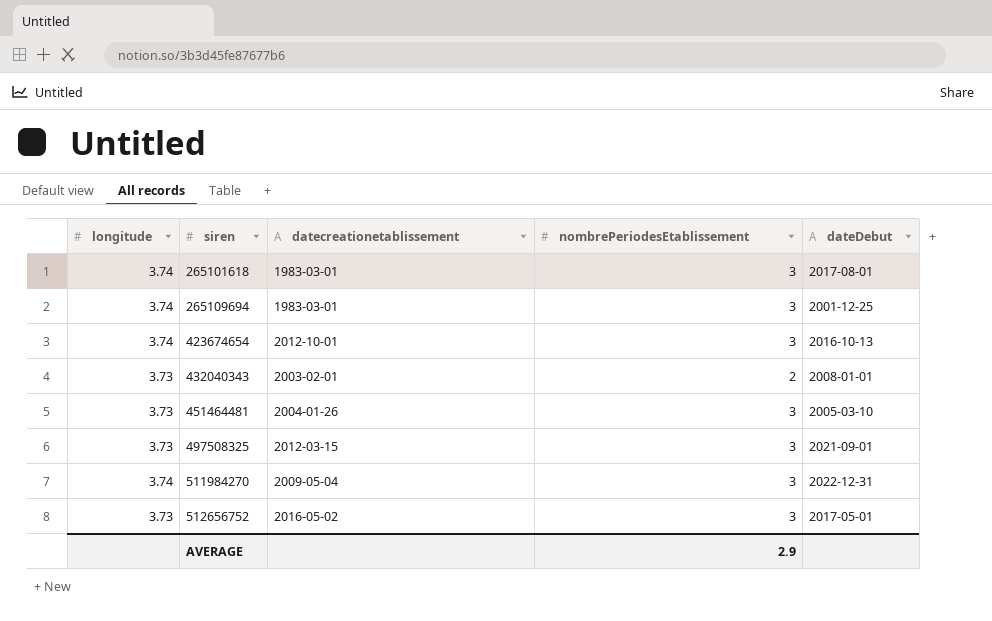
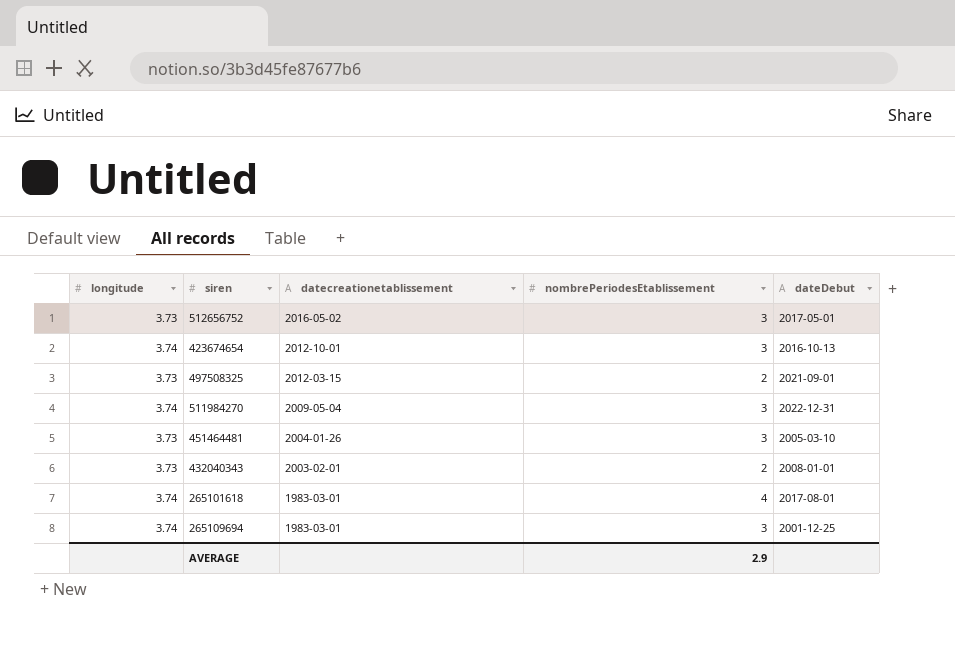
row order: siren ascending -> datecreationetablissement descending
497508325 | nombrePeriodesEtablissement: 3 -> 2
265101618 | nombrePeriodesEtablissement: 3 -> 4

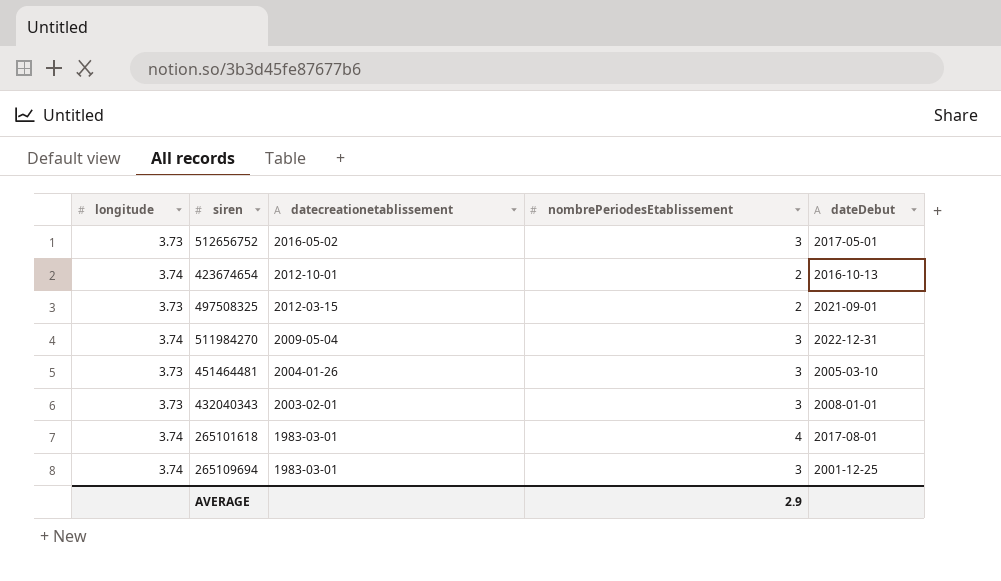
423674654 | nombrePeriodesEtablissement: 3 -> 2
432040343 | nombrePeriodesEtablissement: 2 -> 3

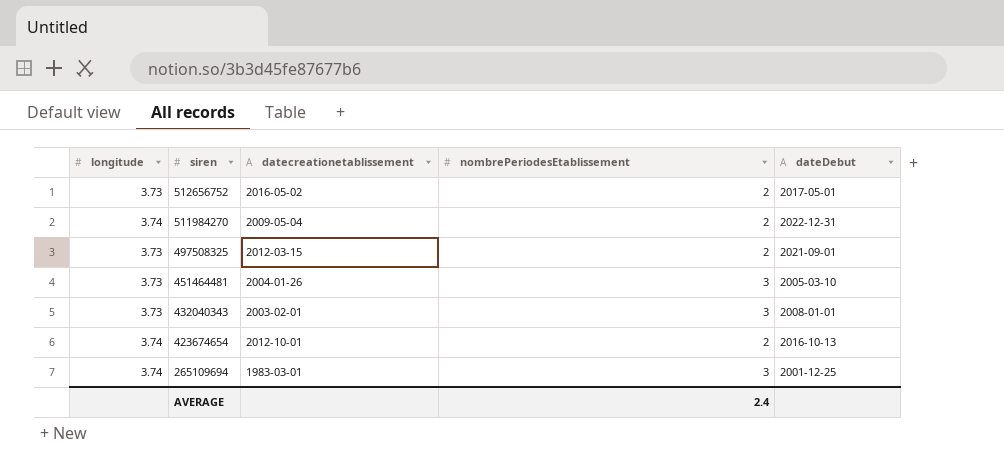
row order: datecreationetablissement descending -> siren descending
row 265101618: 3.74 | 1983-03-01 | 4 | 2017-08-01 -> none
512656752 | nombrePeriodesEtablissement: 3 -> 2
511984270 | nombrePeriodesEtablissement: 3 -> 2
AVERAGE | nombrePeriodesEtablissement: 2.9 -> 2.4

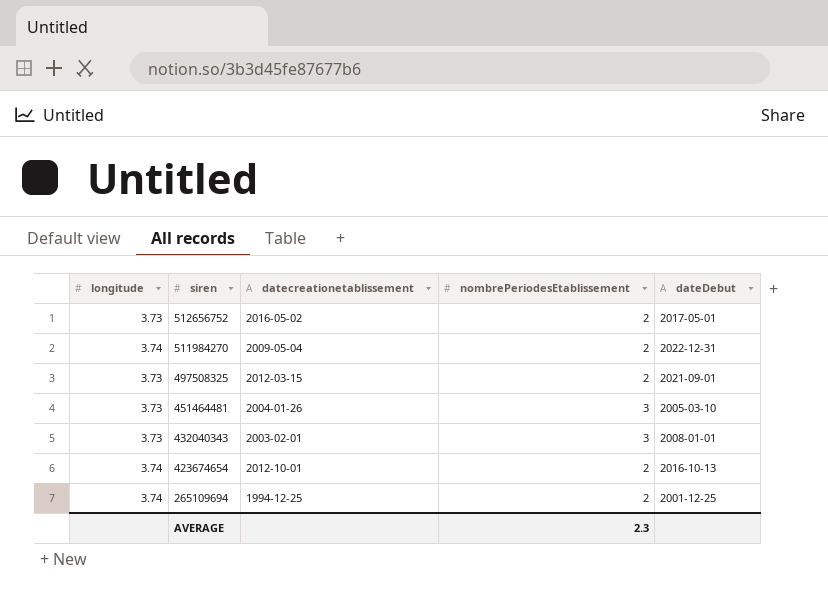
265109694 | datecreationetablissement: 1983-03-01 -> 1994-12-25
265109694 | nombrePeriodesEtablissement: 3 -> 2
AVERAGE | nombrePeriodesEtablissement: 2.4 -> 2.3

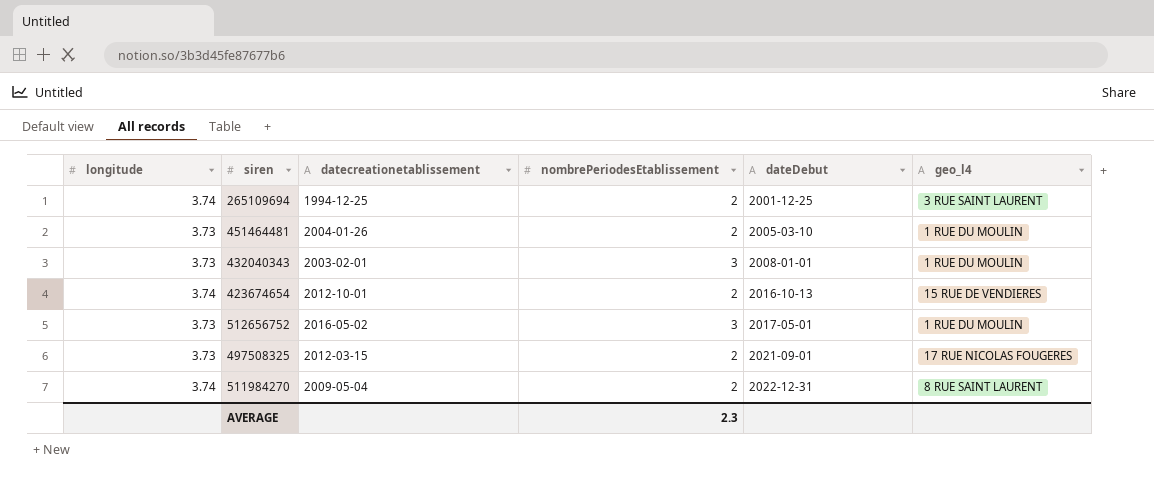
row order: siren descending -> dateDebut ascending
column geo_l4 | position: none -> 6
451464481 | nombrePeriodesEtablissement: 3 -> 2
512656752 | nombrePeriodesEtablissement: 2 -> 3

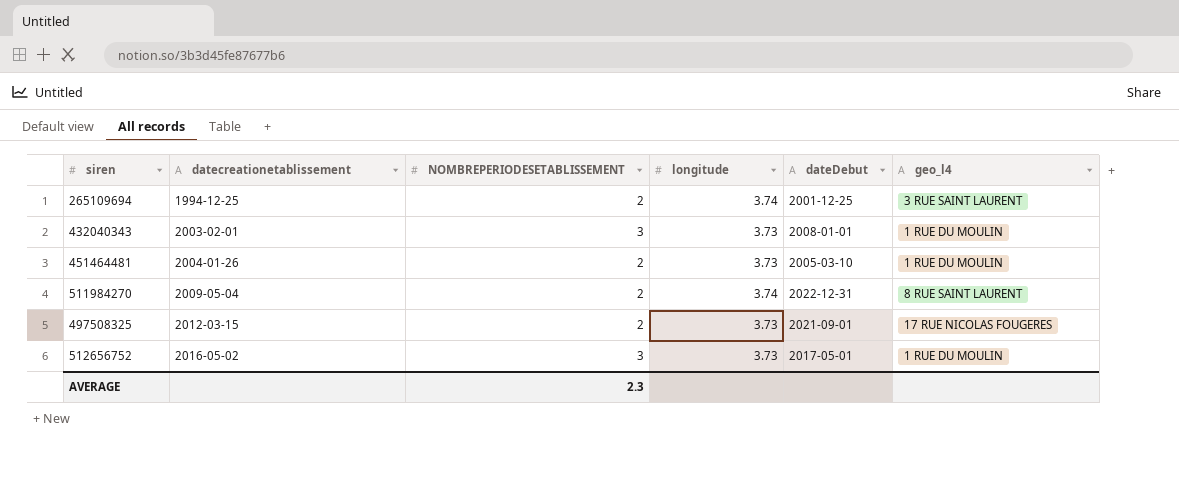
row order: dateDebut ascending -> datecreationetablissement ascending
column name: nombrePeriodesEtablissement -> NOMBREPERIODESETABLISSEMENT
column longitude | position: 1 -> 4
row 423674654: 3.74 | 2012-10-01 | 2 | 2016-10-13 | 15 RUE DE VENDIERES -> none

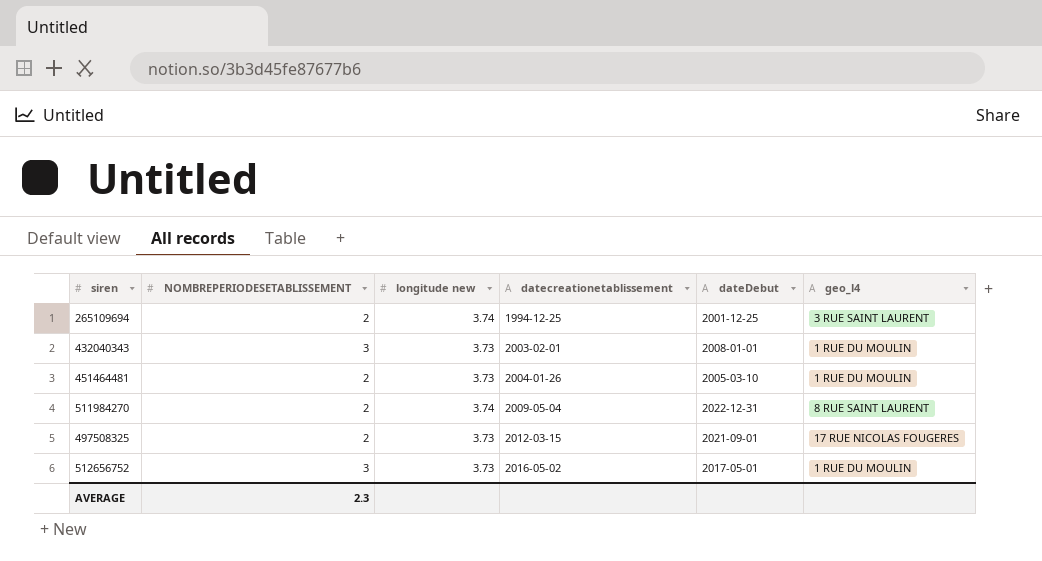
column name: longitude -> longitude new
column datecreationetablissement | position: 2 -> 4

